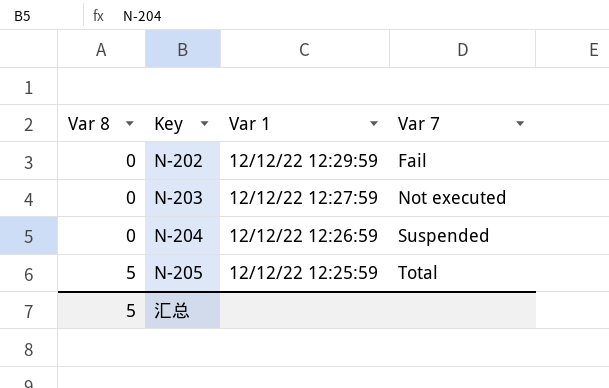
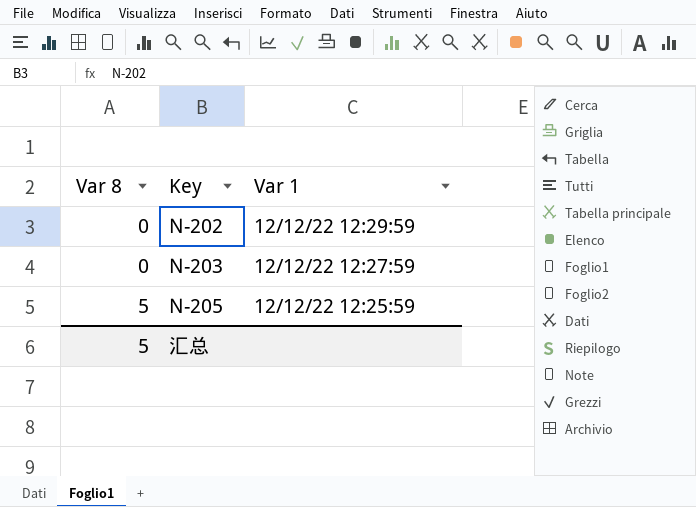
column Var 7 | position: 4 -> none
row N-204: 0 | 12/12/22 12:26:59 | Suspended -> none

